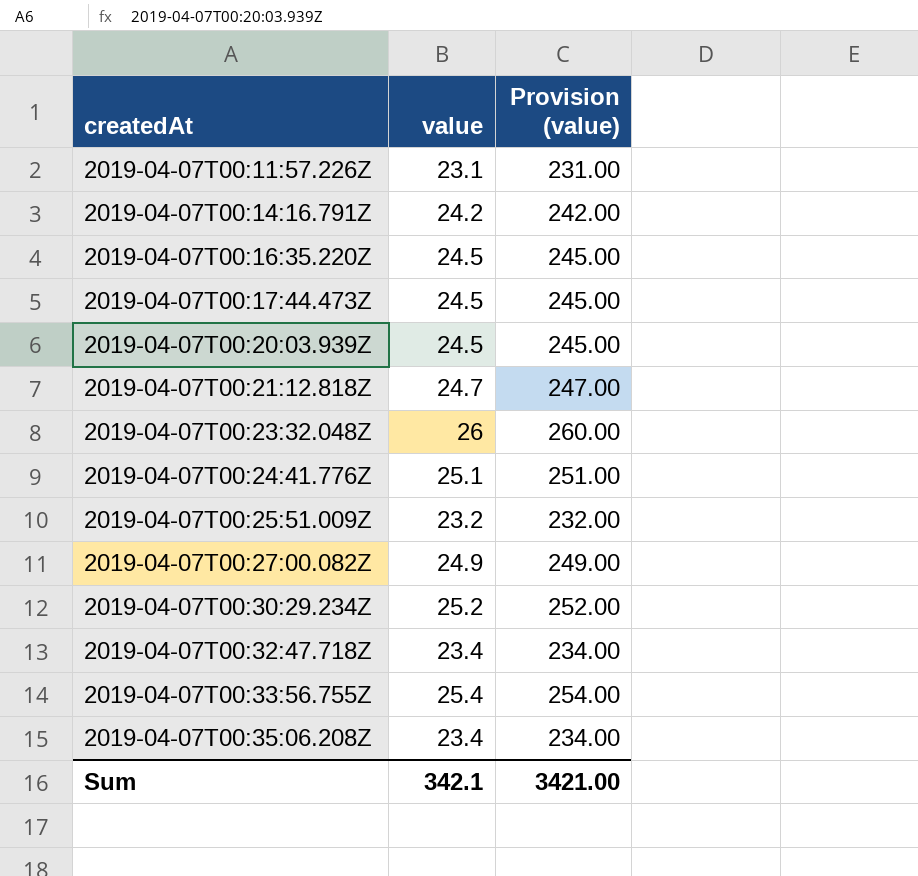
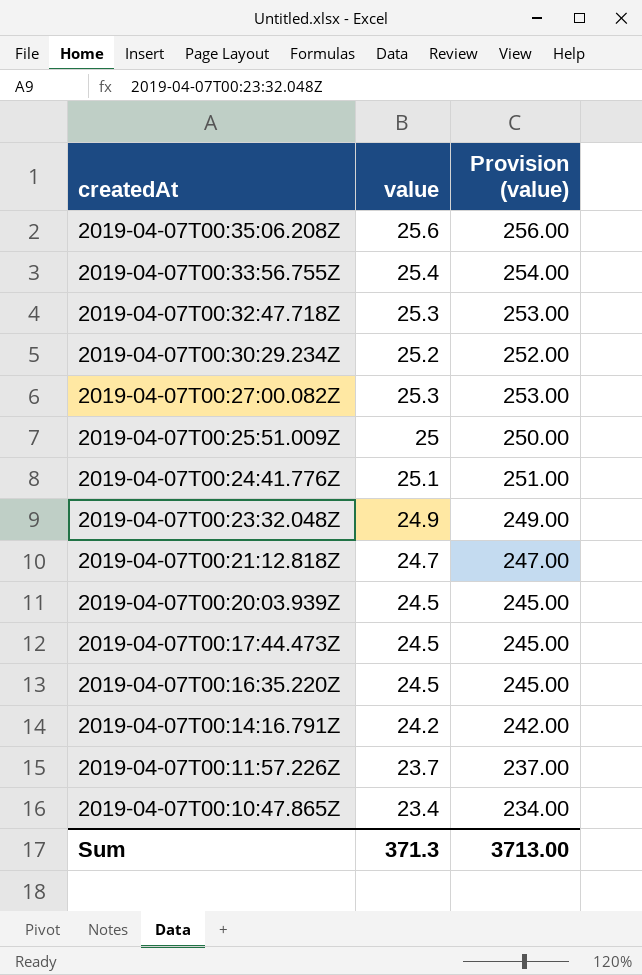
row order: createdAt ascending -> createdAt descending
2019-04-07T00:35:06.208Z | value: 23.4 -> 25.6
2019-04-07T00:35:06.208Z | Provision (value): 234.00 -> 256.00
2019-04-07T00:32:47.718Z | value: 23.4 -> 25.3
2019-04-07T00:32:47.718Z | Provision (value): 234.00 -> 253.00
2019-04-07T00:27:00.082Z | value: 24.9 -> 25.3
2019-04-07T00:27:00.082Z | Provision (value): 249.00 -> 253.00
2019-04-07T00:25:51.009Z | value: 23.2 -> 25
2019-04-07T00:25:51.009Z | Provision (value): 232.00 -> 250.00
2019-04-07T00:23:32.048Z | value: 26 -> 24.9
2019-04-07T00:23:32.048Z | Provision (value): 260.00 -> 249.00
2019-04-07T00:11:57.226Z | value: 23.1 -> 23.7
2019-04-07T00:11:57.226Z | Provision (value): 231.00 -> 237.00
row 2019-04-07T00:10:47.865Z: none -> 23.4 | 234.00
Sum | value: 342.1 -> 371.3
Sum | Provision (value): 3421.00 -> 3713.00

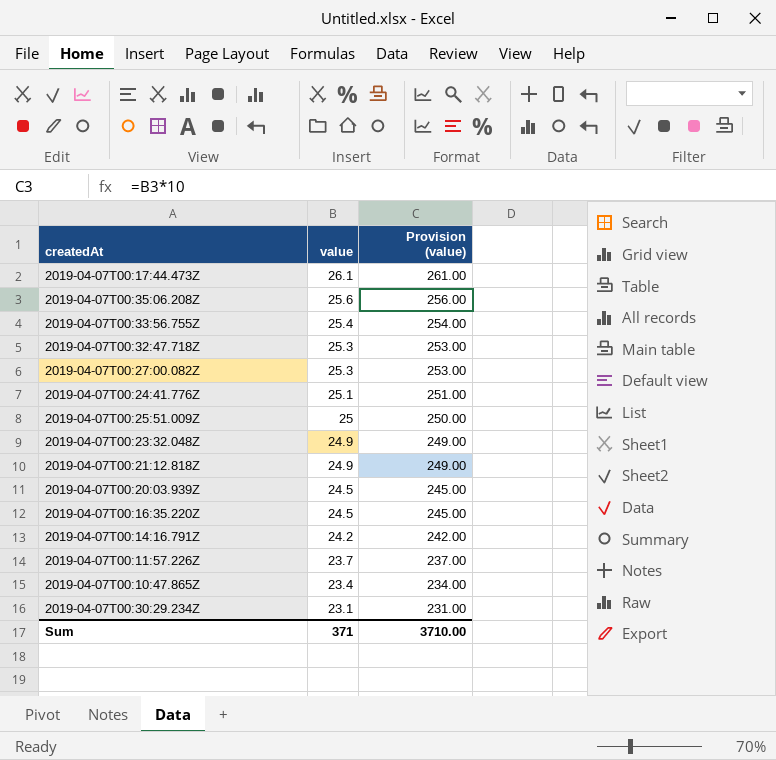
row order: createdAt descending -> value descending
2019-04-07T00:17:44.473Z | value: 24.5 -> 26.1
2019-04-07T00:17:44.473Z | Provision (value): 245.00 -> 261.00
2019-04-07T00:21:12.818Z | value: 24.7 -> 24.9
2019-04-07T00:21:12.818Z | Provision (value): 247.00 -> 249.00
2019-04-07T00:30:29.234Z | value: 25.2 -> 23.1
2019-04-07T00:30:29.234Z | Provision (value): 252.00 -> 231.00
Sum | value: 371.3 -> 371
Sum | Provision (value): 3713.00 -> 3710.00

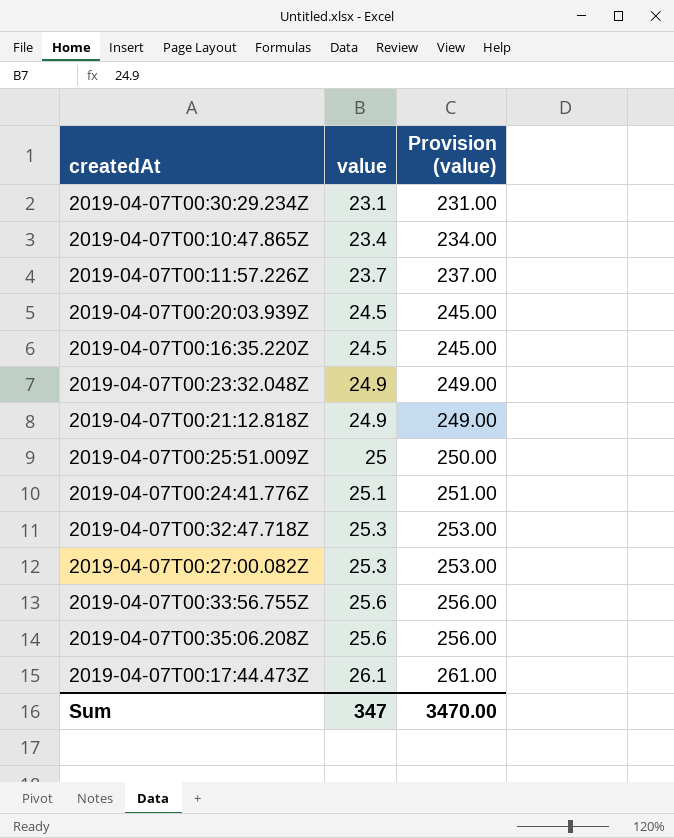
row order: value descending -> value ascending
row 2019-04-07T00:14:16.791Z: 24.2 | 242.00 -> none
2019-04-07T00:33:56.755Z | value: 25.4 -> 25.6
2019-04-07T00:33:56.755Z | Provision (value): 254.00 -> 256.00
Sum | value: 371 -> 347
Sum | Provision (value): 3710.00 -> 3470.00

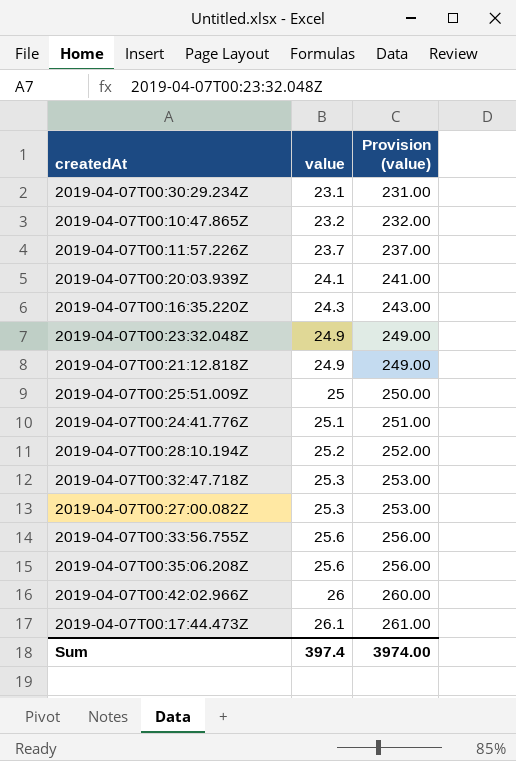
2019-04-07T00:10:47.865Z | value: 23.4 -> 23.2
2019-04-07T00:10:47.865Z | Provision (value): 234.00 -> 232.00
2019-04-07T00:20:03.939Z | value: 24.5 -> 24.1
2019-04-07T00:20:03.939Z | Provision (value): 245.00 -> 241.00
2019-04-07T00:16:35.220Z | value: 24.5 -> 24.3
2019-04-07T00:16:35.220Z | Provision (value): 245.00 -> 243.00
row 2019-04-07T00:28:10.194Z: none -> 25.2 | 252.00
row 2019-04-07T00:42:02.966Z: none -> 26 | 260.00
Sum | value: 347 -> 397.4
Sum | Provision (value): 3470.00 -> 3974.00

